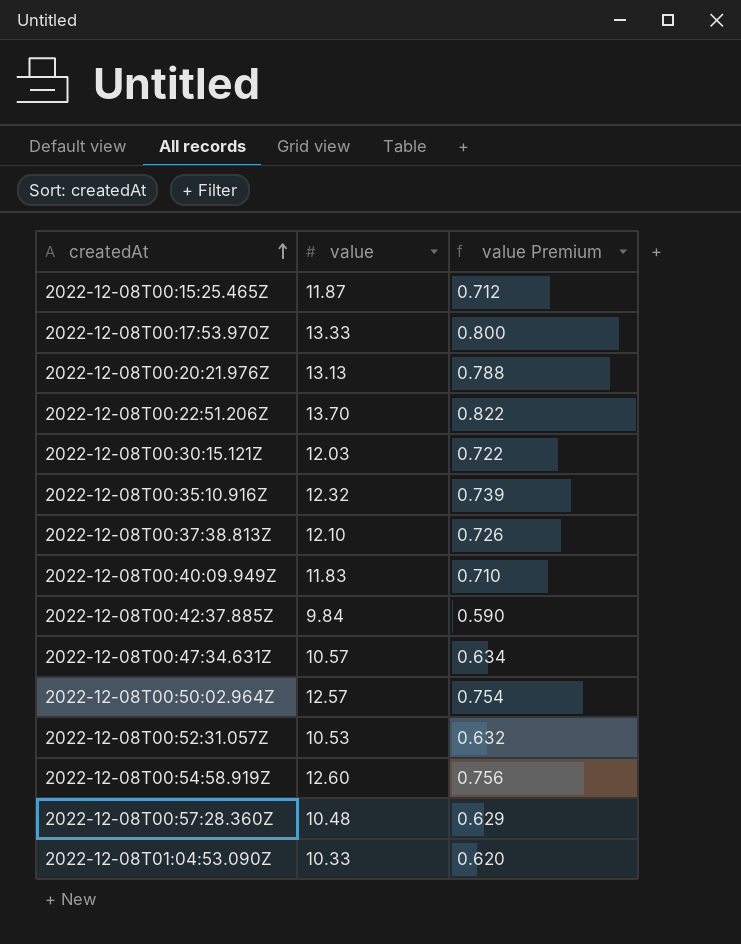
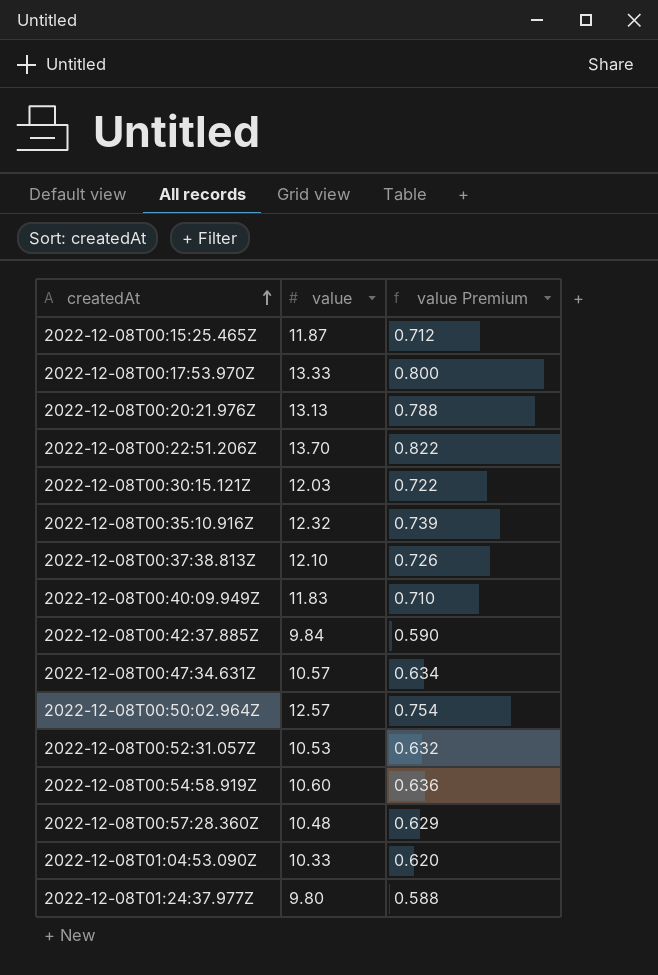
2022-12-08T00:54:58.919Z | value: 12.60 -> 10.60
2022-12-08T00:54:58.919Z | value Premium: 0.756 -> 0.636
row 2022-12-08T01:24:37.977Z: none -> 9.80 | 0.588

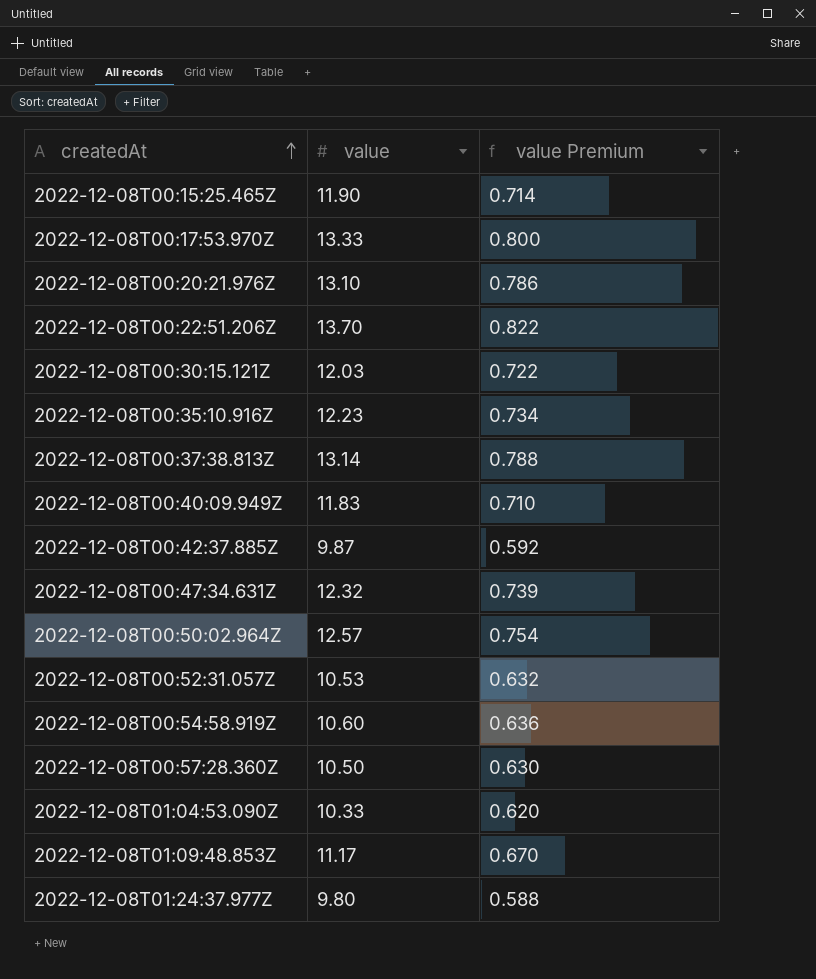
2022-12-08T00:15:25.465Z | value: 11.87 -> 11.90
2022-12-08T00:15:25.465Z | value Premium: 0.712 -> 0.714
2022-12-08T00:20:21.976Z | value: 13.13 -> 13.10
2022-12-08T00:20:21.976Z | value Premium: 0.788 -> 0.786
2022-12-08T00:35:10.916Z | value: 12.32 -> 12.23
2022-12-08T00:35:10.916Z | value Premium: 0.739 -> 0.734
2022-12-08T00:37:38.813Z | value: 12.10 -> 13.14
2022-12-08T00:37:38.813Z | value Premium: 0.726 -> 0.788
2022-12-08T00:42:37.885Z | value: 9.84 -> 9.87
2022-12-08T00:42:37.885Z | value Premium: 0.590 -> 0.592
2022-12-08T00:47:34.631Z | value: 10.57 -> 12.32
2022-12-08T00:47:34.631Z | value Premium: 0.634 -> 0.739
2022-12-08T00:57:28.360Z | value: 10.48 -> 10.50
2022-12-08T00:57:28.360Z | value Premium: 0.629 -> 0.630
row 2022-12-08T01:09:48.853Z: none -> 11.17 | 0.670

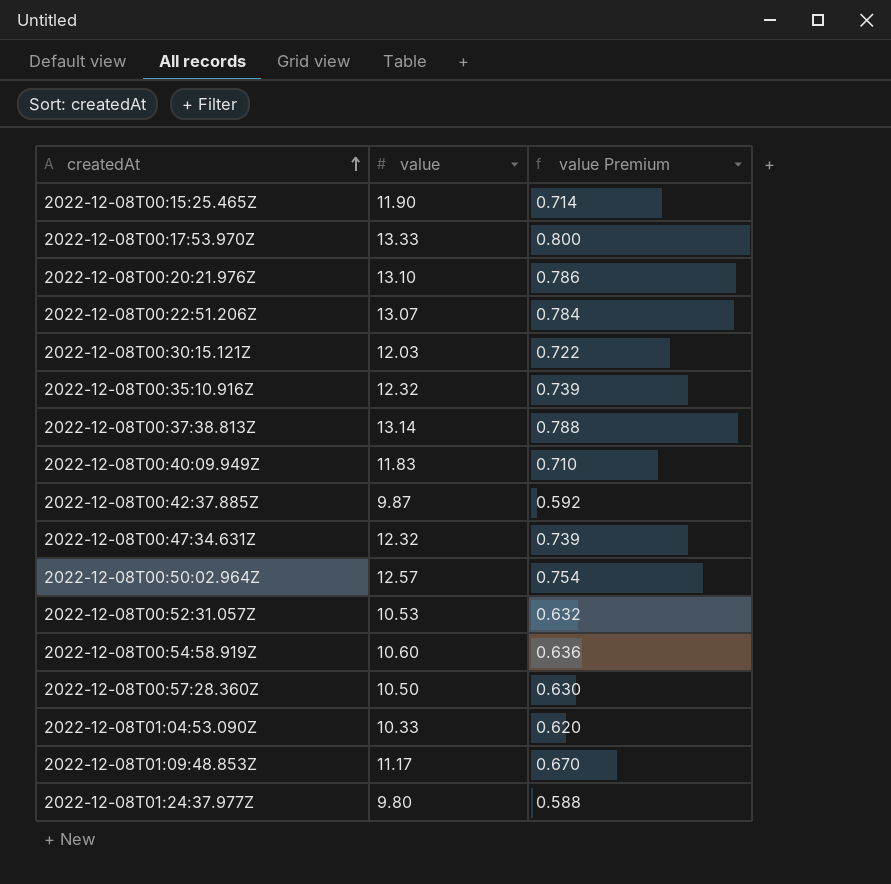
2022-12-08T00:22:51.206Z | value: 13.70 -> 13.07
2022-12-08T00:22:51.206Z | value Premium: 0.822 -> 0.784
2022-12-08T00:35:10.916Z | value: 12.23 -> 12.32
2022-12-08T00:35:10.916Z | value Premium: 0.734 -> 0.739

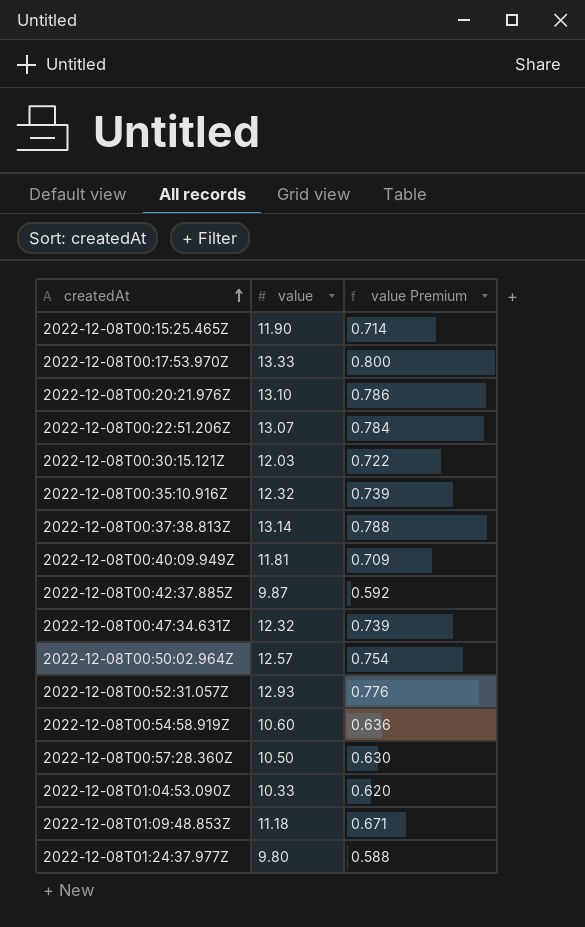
2022-12-08T00:40:09.949Z | value: 11.83 -> 11.81
2022-12-08T00:40:09.949Z | value Premium: 0.710 -> 0.709
2022-12-08T00:52:31.057Z | value: 10.53 -> 12.93
2022-12-08T00:52:31.057Z | value Premium: 0.632 -> 0.776
2022-12-08T01:09:48.853Z | value: 11.17 -> 11.18
2022-12-08T01:09:48.853Z | value Premium: 0.670 -> 0.671

